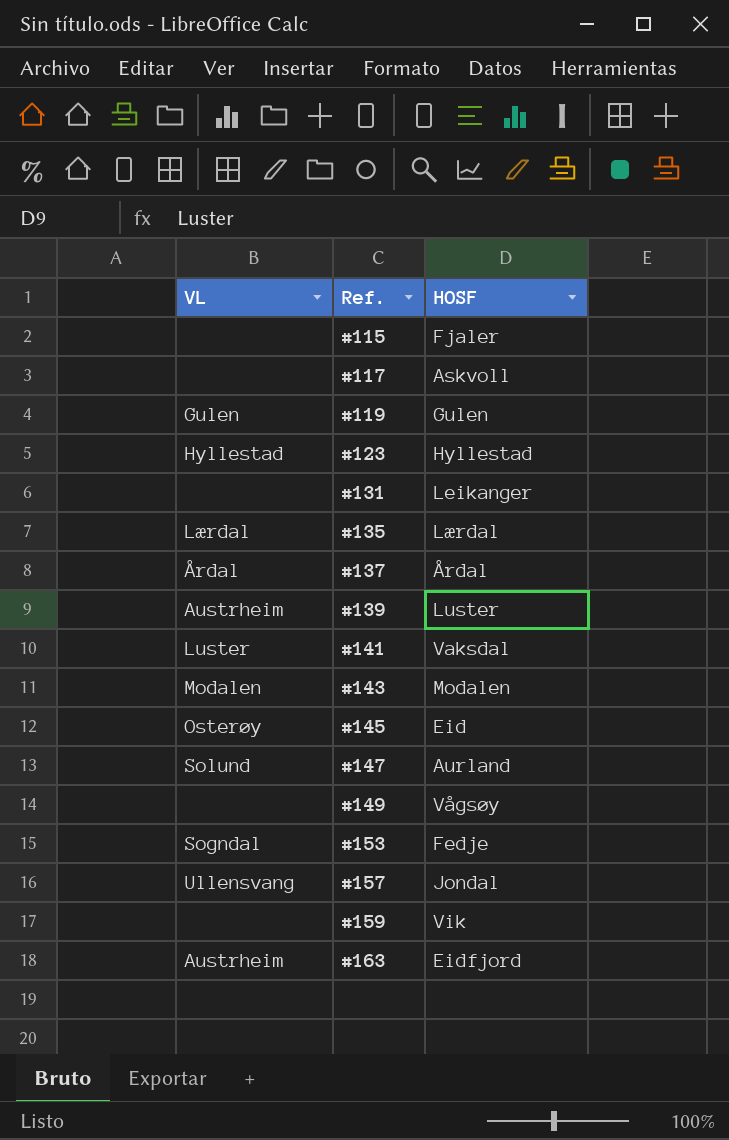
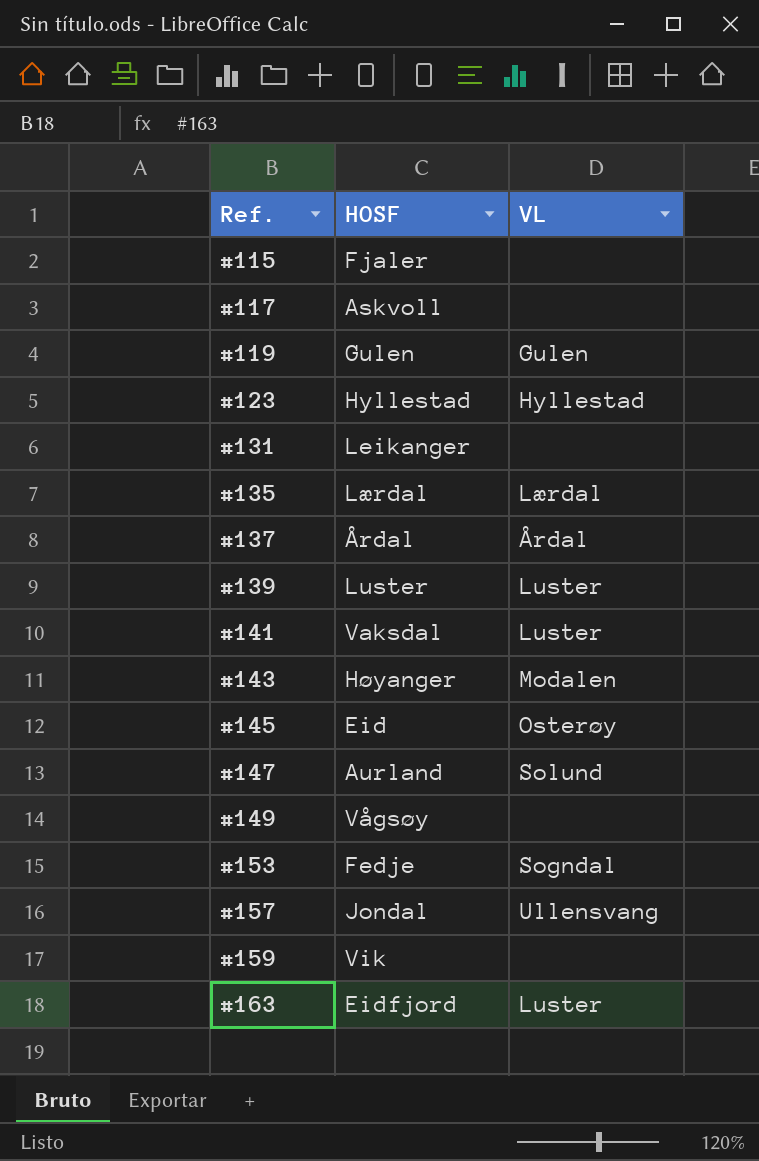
column VL | position: 1 -> 3
#139 | VL: Austrheim -> Luster
#143 | HOSF: Modalen -> Høyanger
#163 | VL: Austrheim -> Luster

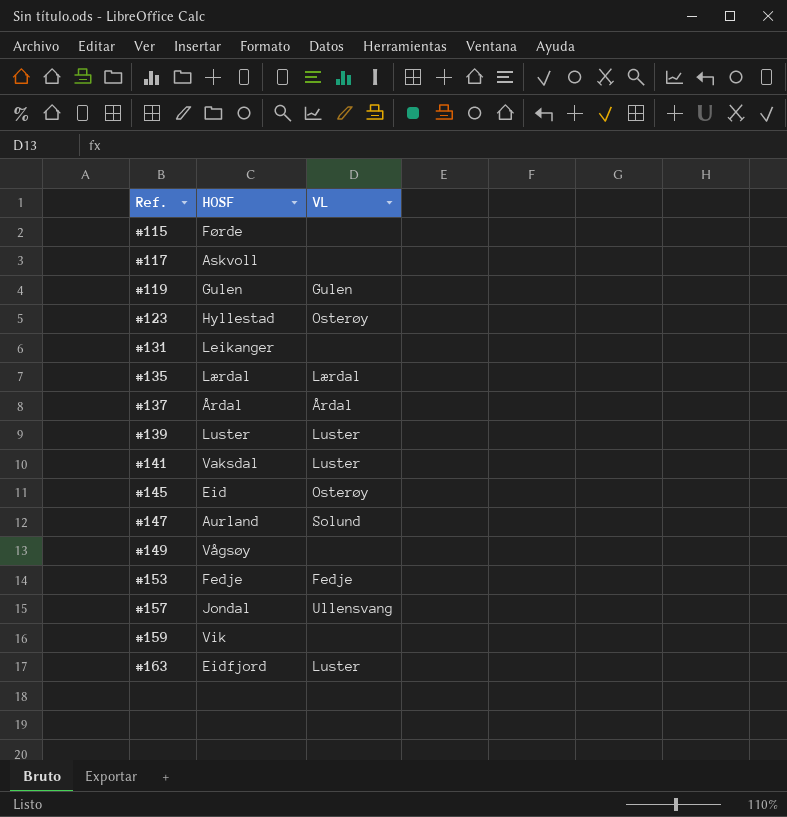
row #143: Høyanger | Modalen -> none
#115 | HOSF: Fjaler -> Førde
#123 | VL: Hyllestad -> Osterøy
#153 | VL: Sogndal -> Fedje

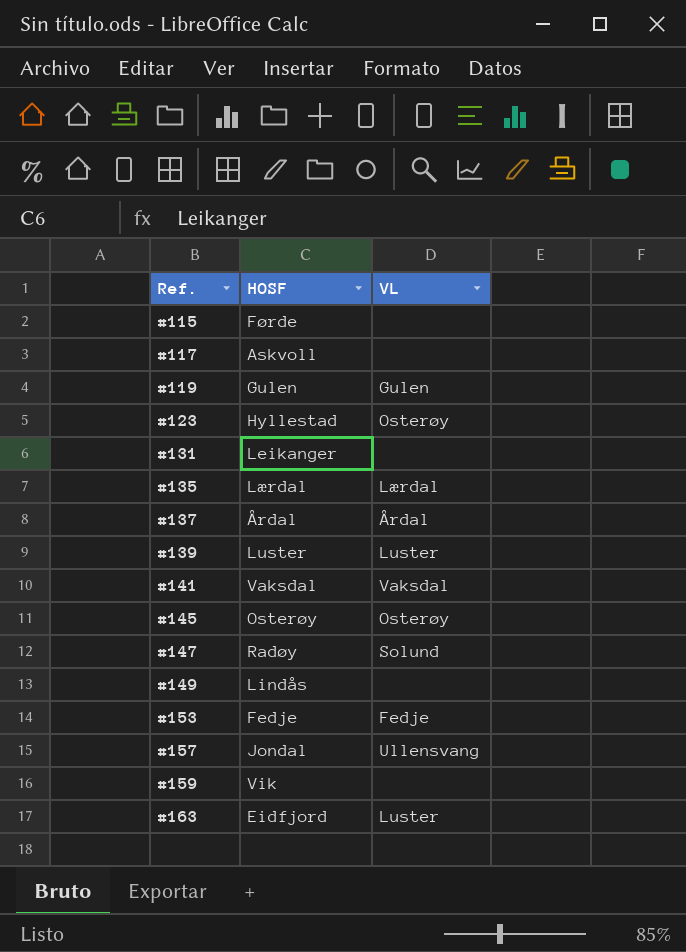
#141 | VL: Luster -> Vaksdal
#145 | HOSF: Eid -> Osterøy
#147 | HOSF: Aurland -> Radøy
#149 | HOSF: Vågsøy -> Lindås

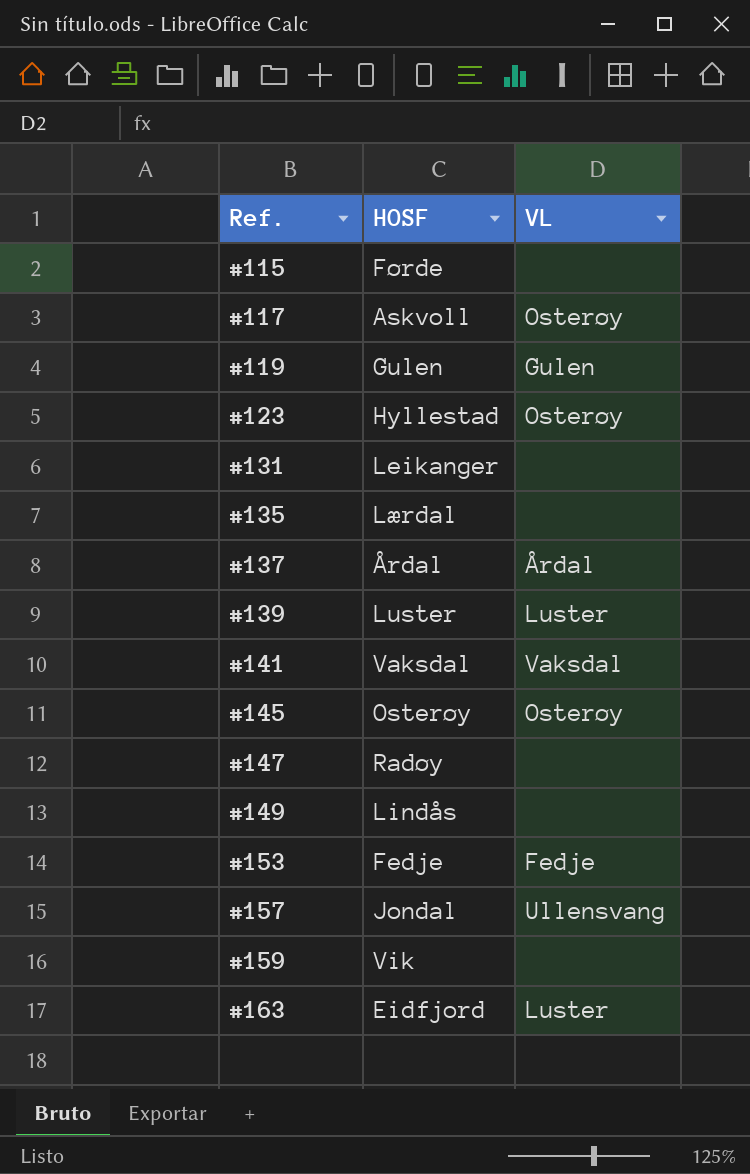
#117 | VL: none -> Osterøy
#135 | VL: Lærdal -> none
#147 | VL: Solund -> none

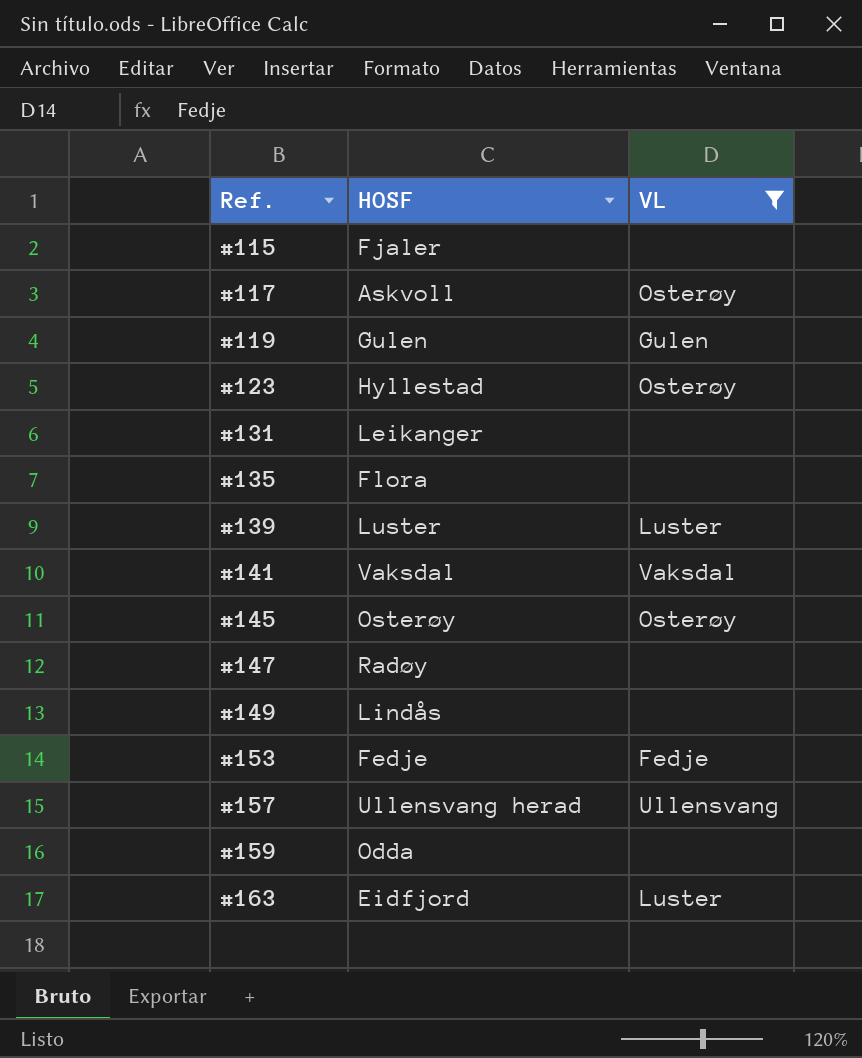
filter: none -> VL != Årdal
#115 | HOSF: Førde -> Fjaler
#135 | HOSF: Lærdal -> Flora
#157 | HOSF: Jondal -> Ullensvang herad
#159 | HOSF: Vik -> Odda

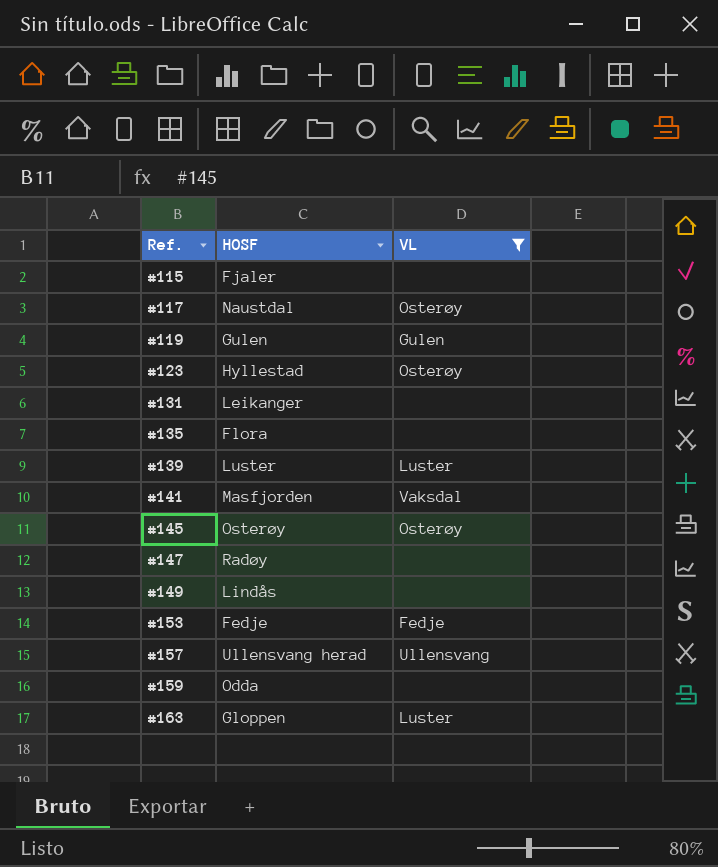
#117 | HOSF: Askvoll -> Naustdal
#141 | HOSF: Vaksdal -> Masfjorden
#163 | HOSF: Eidfjord -> Gloppen

